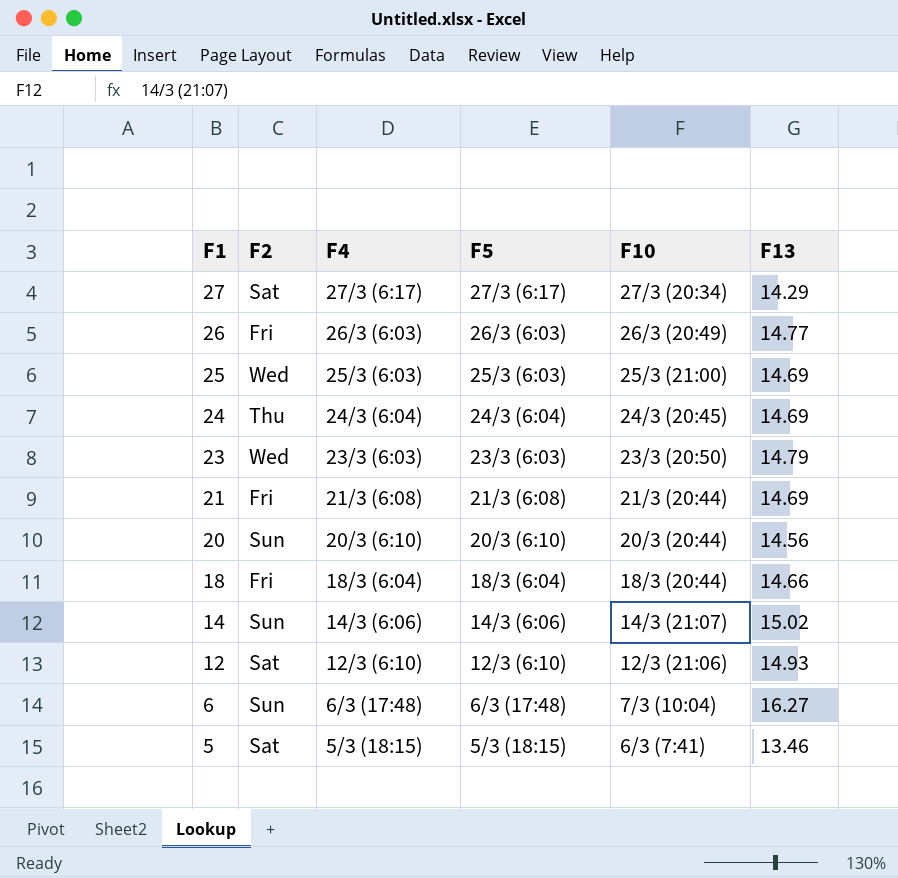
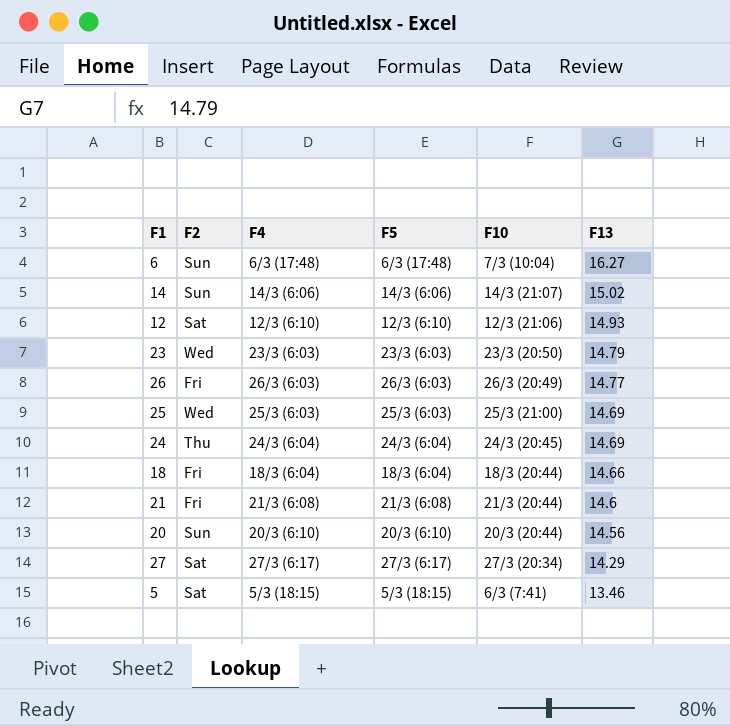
row order: F1 descending -> F13 descending
21 | F13: 14.69 -> 14.6

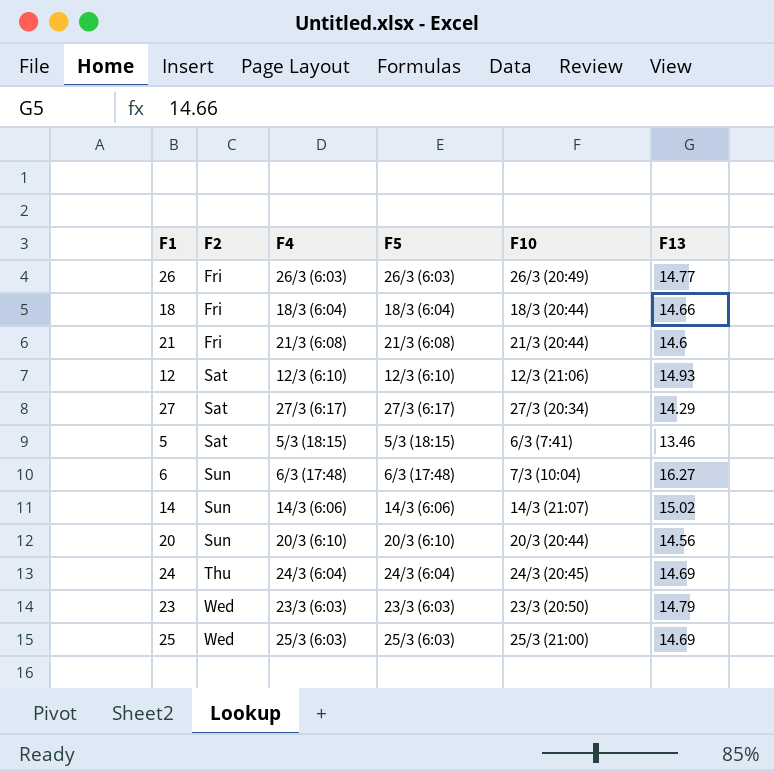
row order: F13 descending -> F2 ascending

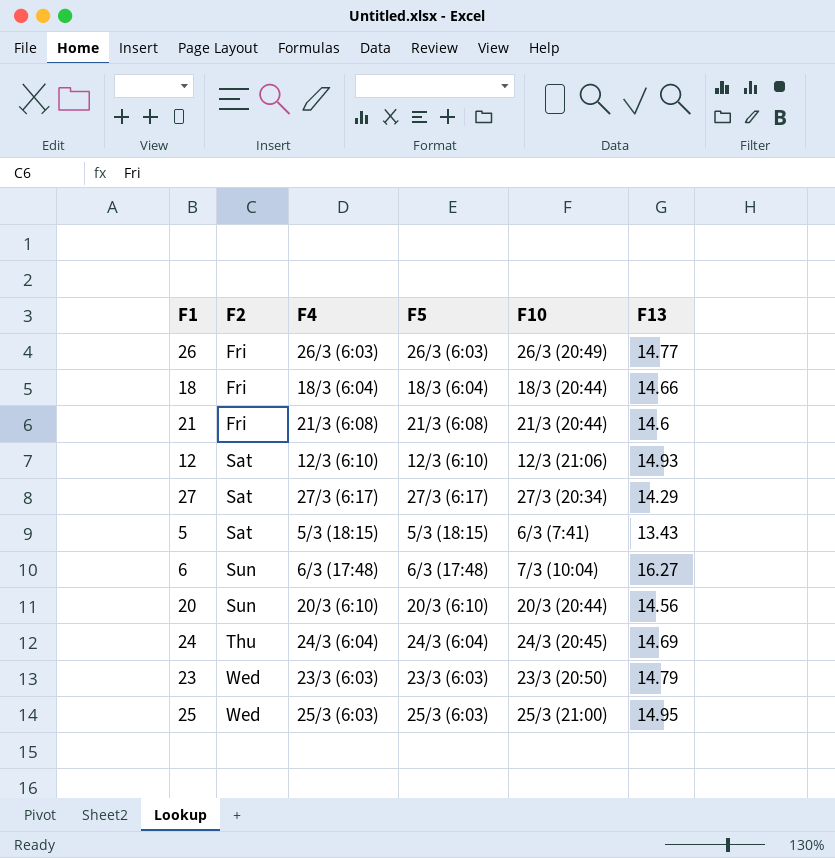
row 14: Sun | 14/3 (6:06) | 14/3 (6:06) | 14/3 (21:07) | 15.02 -> none
5 | F13: 13.46 -> 13.43
25 | F13: 14.69 -> 14.95

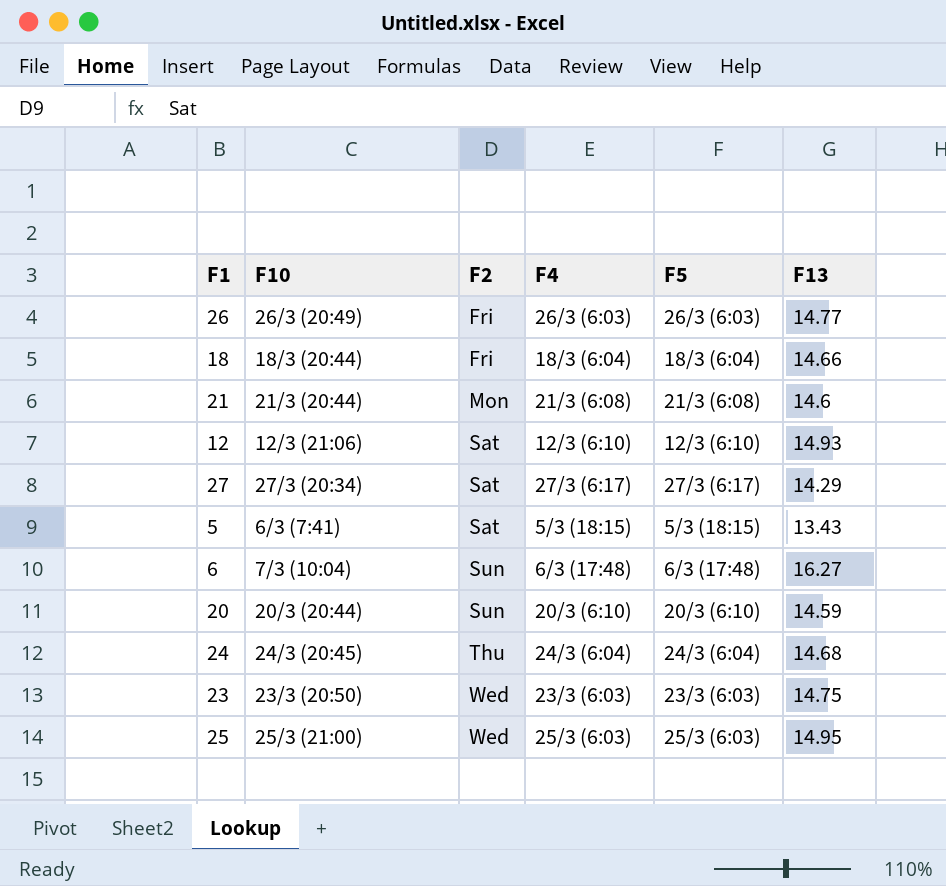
column F10 | position: 5 -> 2
21 | F2: Fri -> Mon
20 | F13: 14.56 -> 14.59
24 | F13: 14.69 -> 14.68
23 | F13: 14.79 -> 14.75

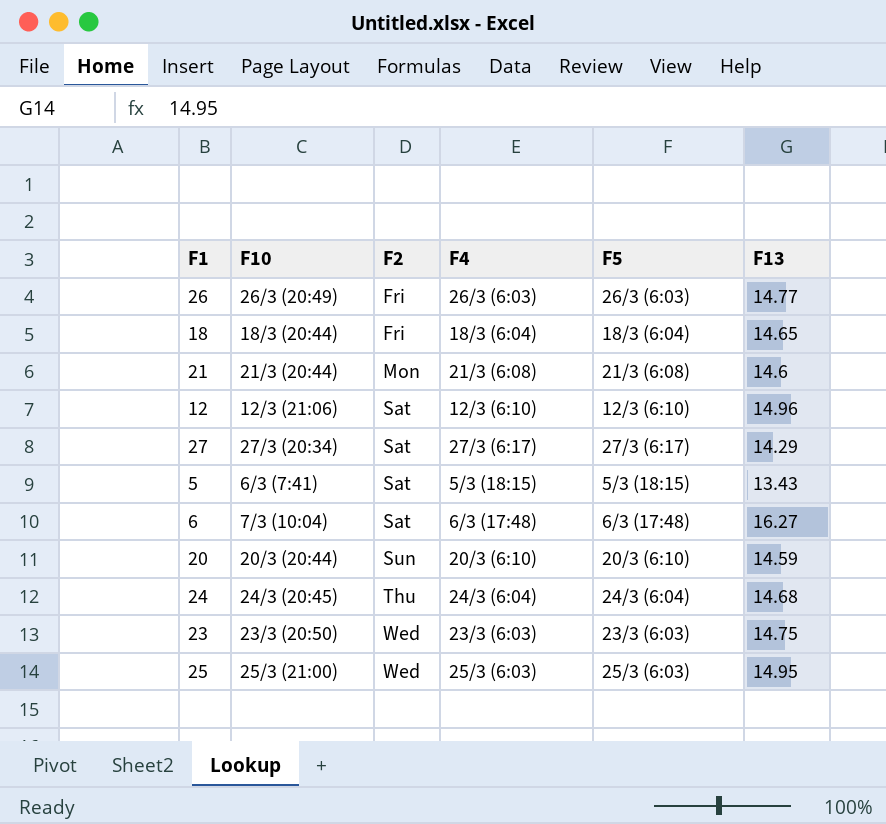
18 | F13: 14.66 -> 14.65
12 | F13: 14.93 -> 14.96
6 | F2: Sun -> Sat

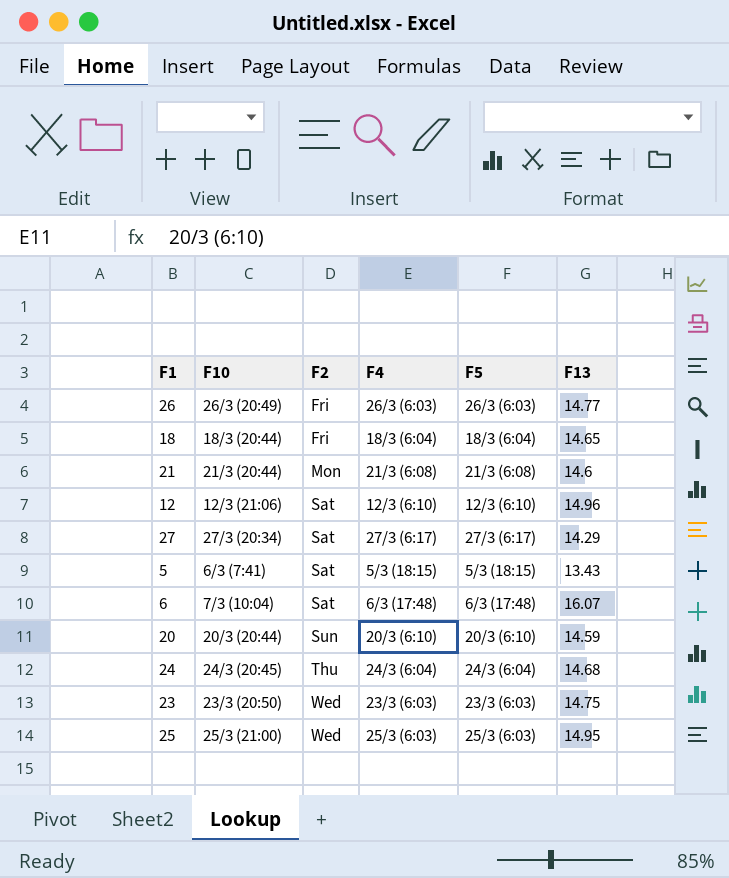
6 | F13: 16.27 -> 16.07

